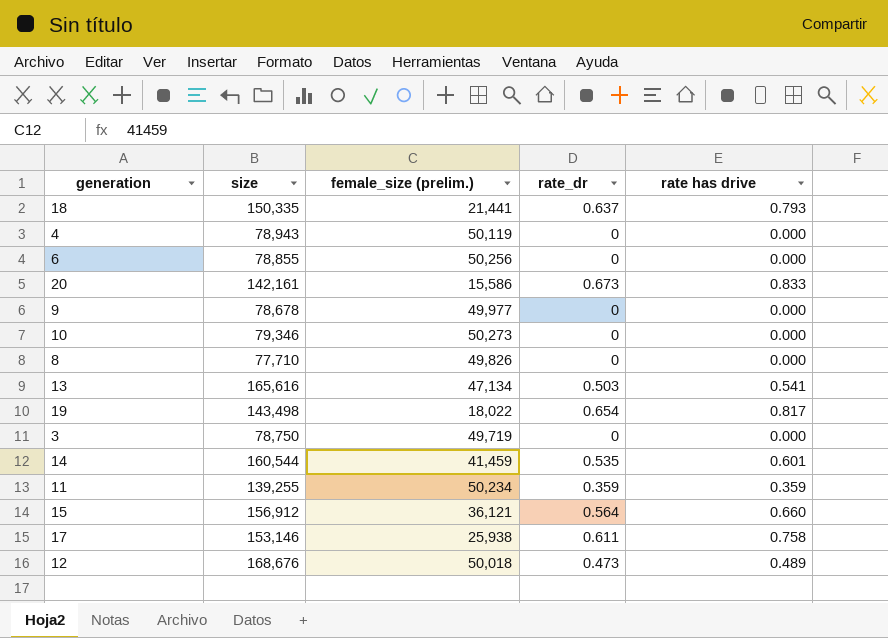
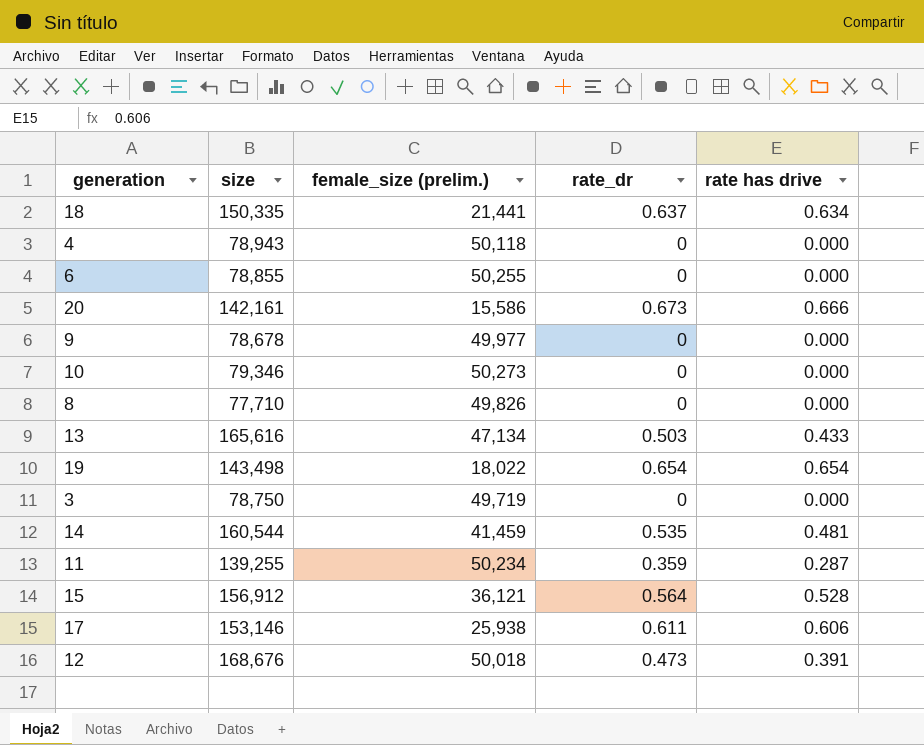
18 | rate has drive: 0.793 -> 0.634
4 | female_size (prelim.): 50,119 -> 50,118
6 | female_size (prelim.): 50,256 -> 50,255
20 | rate has drive: 0.833 -> 0.666
13 | rate has drive: 0.541 -> 0.433
19 | rate has drive: 0.817 -> 0.654
14 | rate has drive: 0.601 -> 0.481
11 | rate has drive: 0.359 -> 0.287
15 | rate has drive: 0.660 -> 0.528
17 | rate has drive: 0.758 -> 0.606
12 | rate has drive: 0.489 -> 0.391

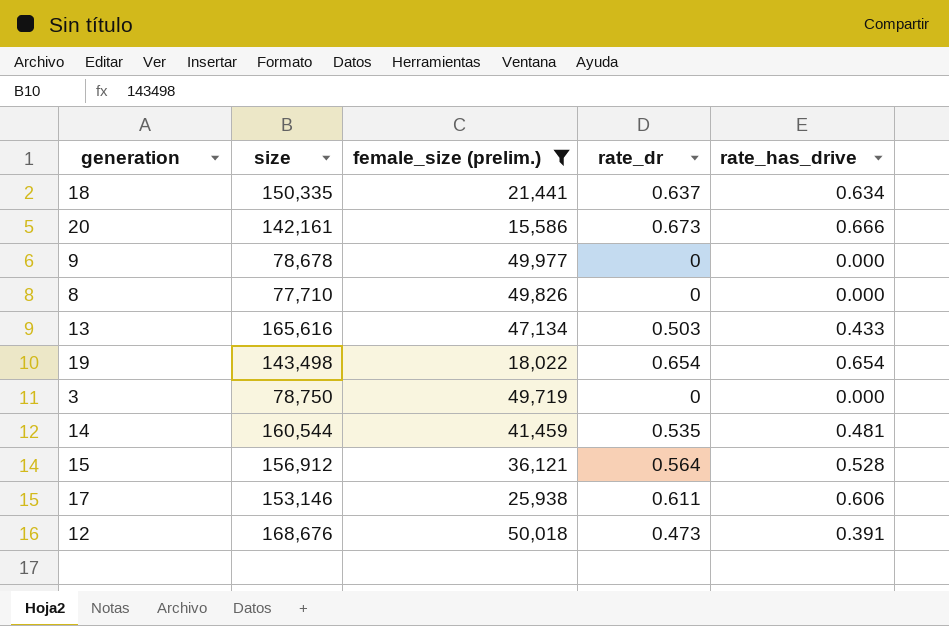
filter: none -> female_size (prelim.) <= 50,018
column name: rate has drive -> rate_has_drive

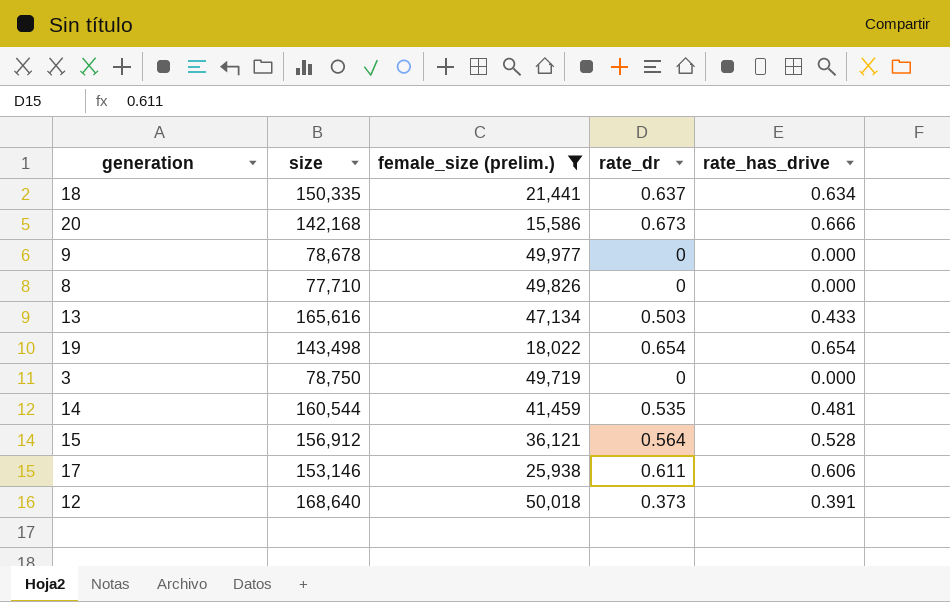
20 | size: 142,161 -> 142,168
12 | size: 168,676 -> 168,640
12 | rate_dr: 0.473 -> 0.373

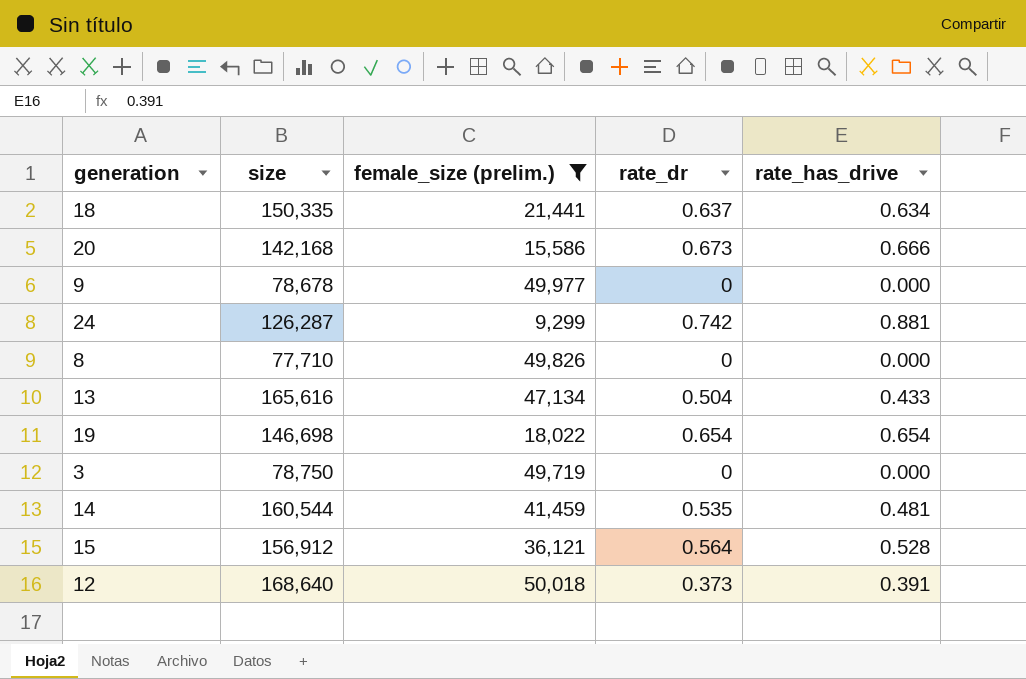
row 17: 153,146 | 25,938 | 0.611 | 0.606 -> none
row 24: none -> 126,287 | 9,299 | 0.742 | 0.881
13 | rate_dr: 0.503 -> 0.504
19 | size: 143,498 -> 146,698

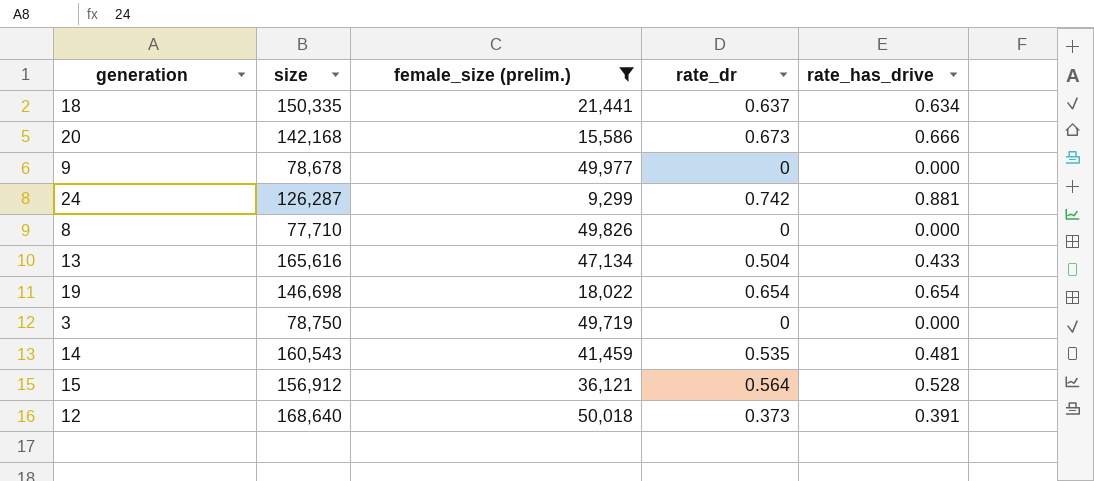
14 | size: 160,544 -> 160,543

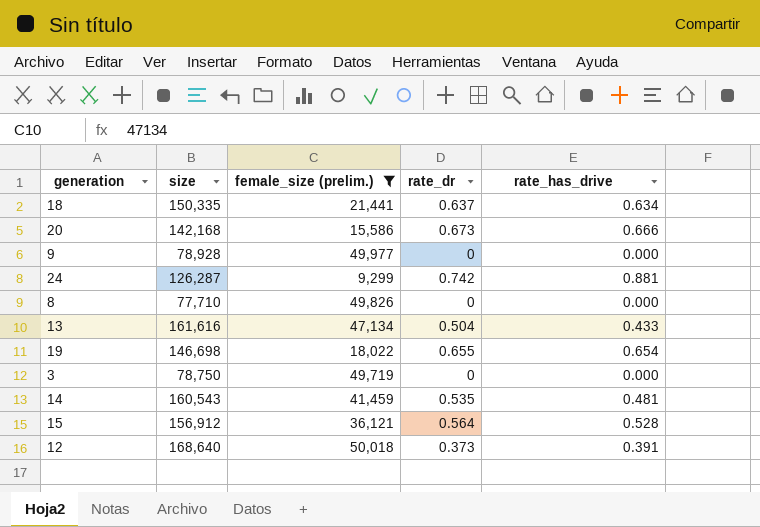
9 | size: 78,678 -> 78,928
13 | size: 165,616 -> 161,616
19 | rate_dr: 0.654 -> 0.655

